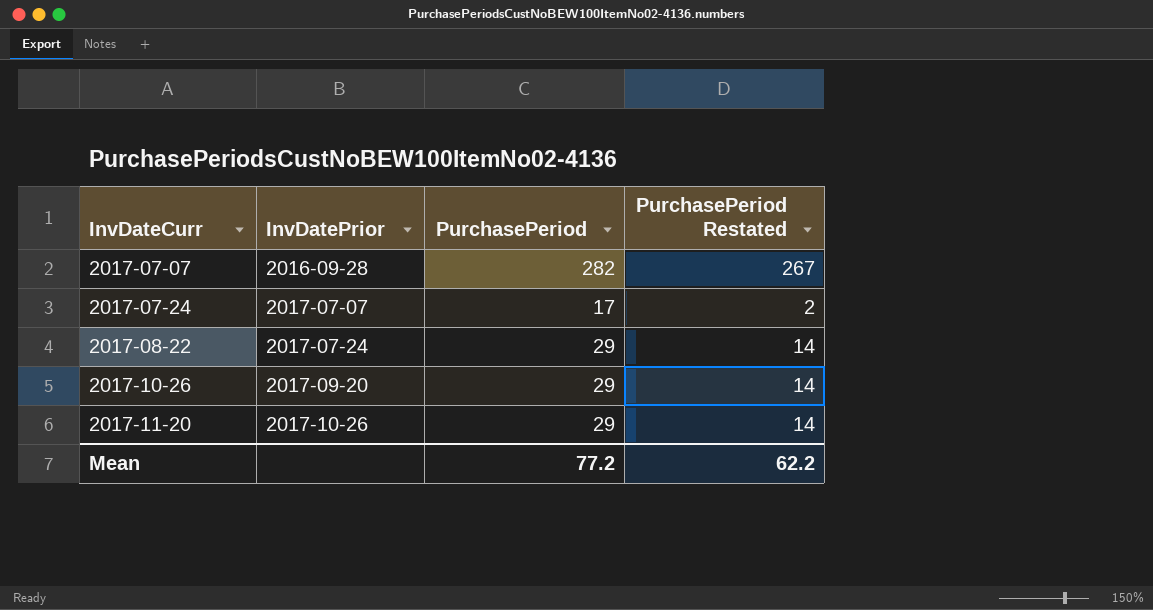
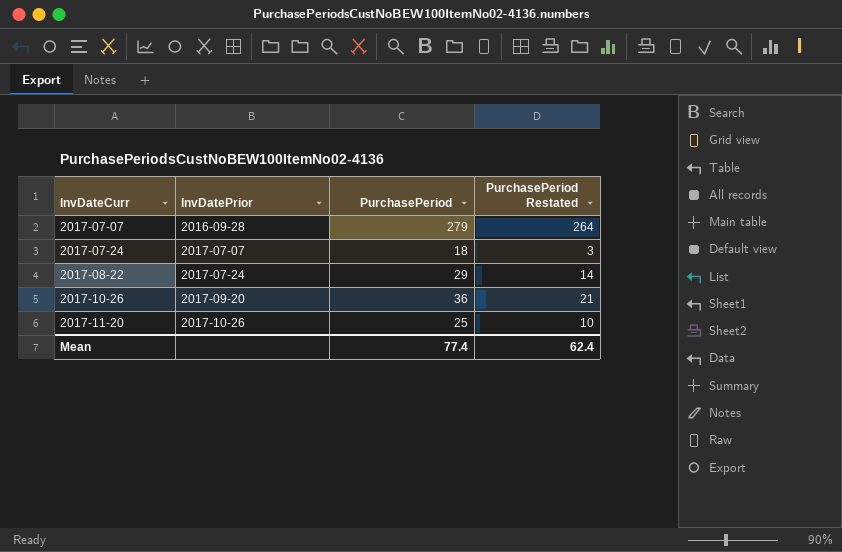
2017-07-07 | PurchasePeriod: 282 -> 279
2017-07-07 | PurchasePeriod Restated: 267 -> 264
2017-07-24 | PurchasePeriod: 17 -> 18
2017-07-24 | PurchasePeriod Restated: 2 -> 3
2017-10-26 | PurchasePeriod: 29 -> 36
2017-10-26 | PurchasePeriod Restated: 14 -> 21
2017-11-20 | PurchasePeriod: 29 -> 25
2017-11-20 | PurchasePeriod Restated: 14 -> 10
Mean | PurchasePeriod: 77.2 -> 77.4
Mean | PurchasePeriod Restated: 62.2 -> 62.4

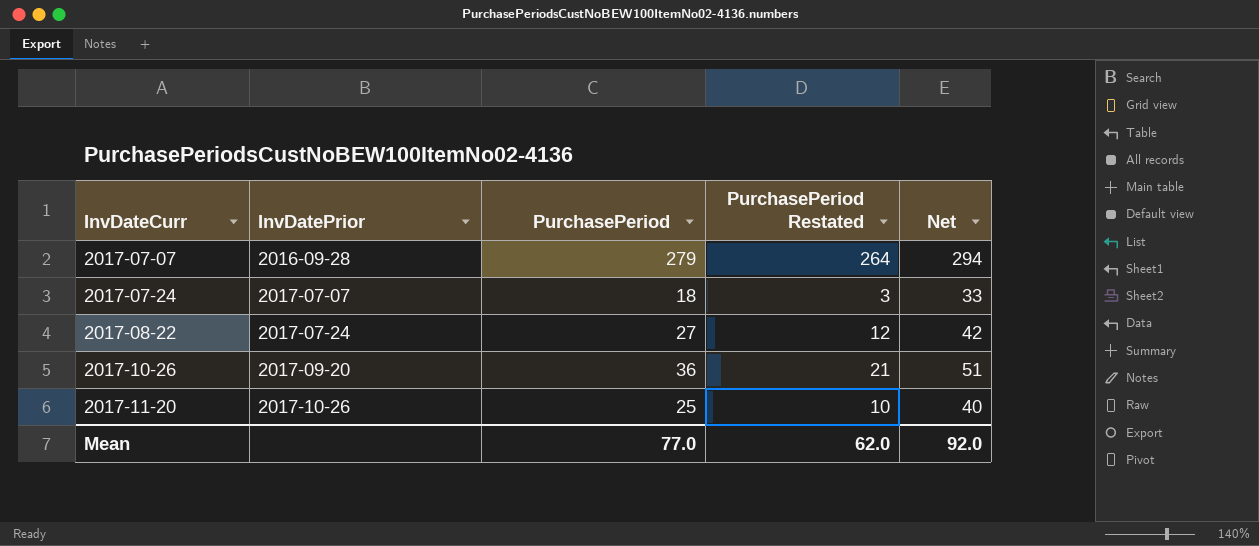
column Net | formula: none -> [PurchasePeriod] + 15
2017-08-22 | PurchasePeriod: 29 -> 27
2017-08-22 | PurchasePeriod Restated: 14 -> 12
Mean | PurchasePeriod: 77.4 -> 77.0
Mean | PurchasePeriod Restated: 62.4 -> 62.0

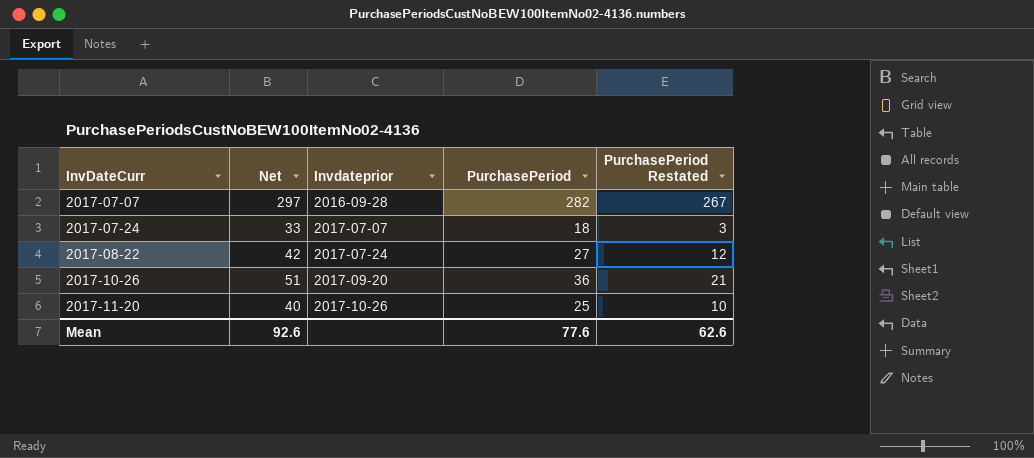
column Net | position: 5 -> 2
column name: InvDatePrior -> Invdateprior
2017-07-07 | Net: 294 -> 297
2017-07-07 | PurchasePeriod: 279 -> 282
2017-07-07 | PurchasePeriod Restated: 264 -> 267
Mean | Net: 92.0 -> 92.6
Mean | PurchasePeriod: 77.0 -> 77.6
Mean | PurchasePeriod Restated: 62.0 -> 62.6

